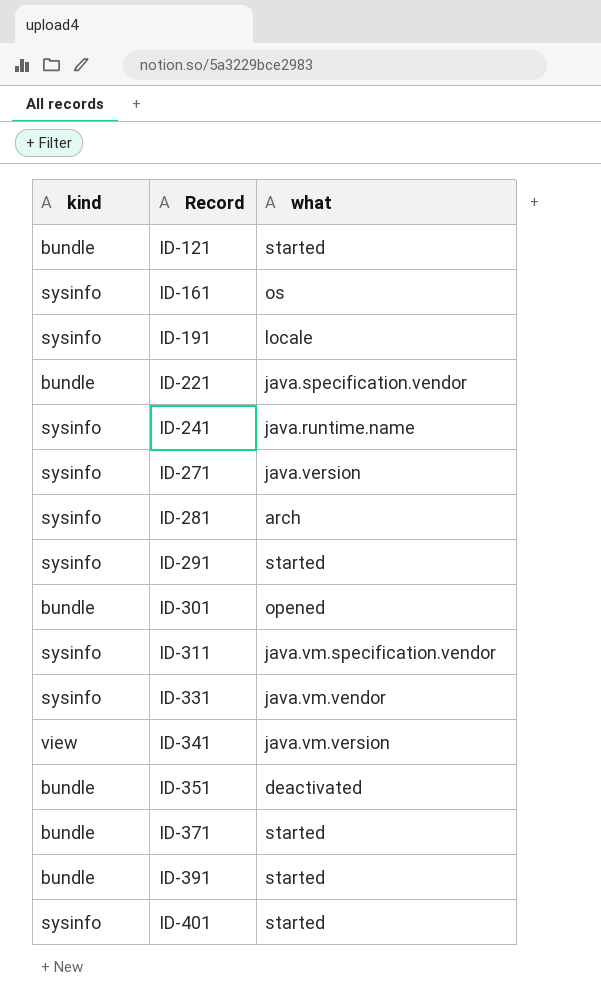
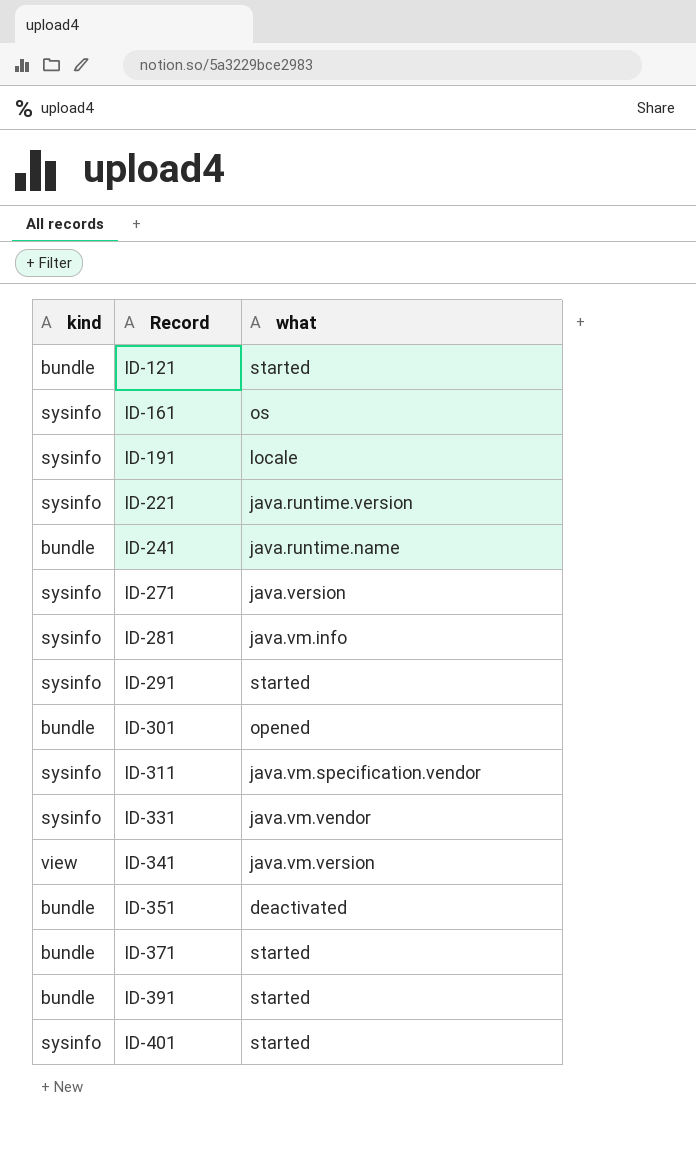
ID-221 | kind: bundle -> sysinfo
ID-221 | what: java.specification.vendor -> java.runtime.version
ID-241 | kind: sysinfo -> bundle
ID-281 | what: arch -> java.vm.info

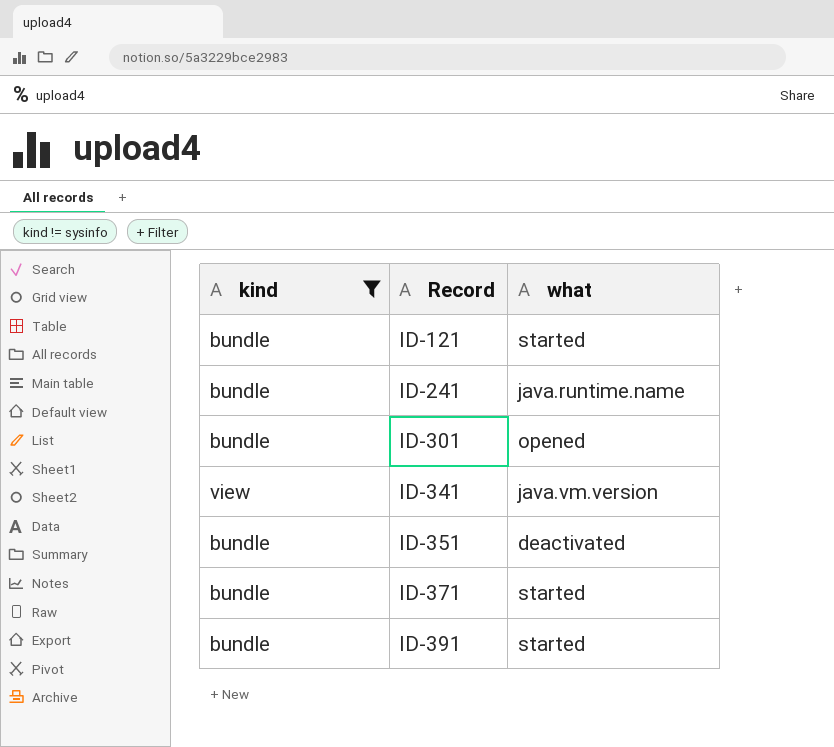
filter: none -> kind != sysinfo

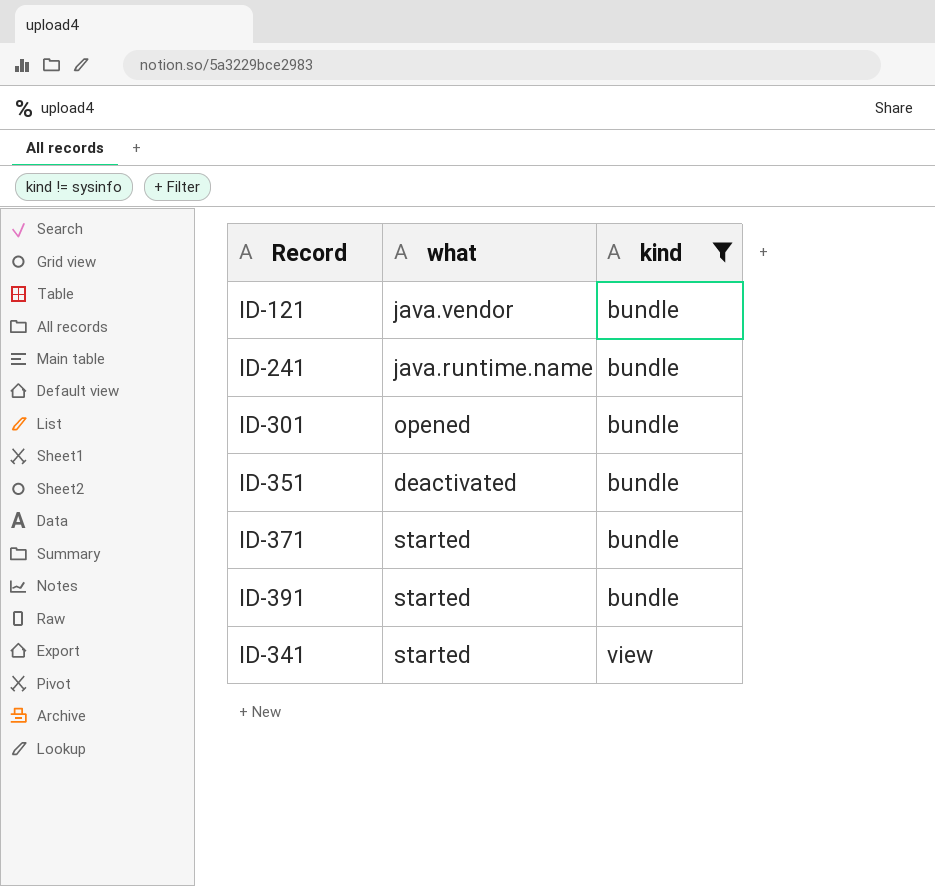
row order: Record ascending -> kind ascending
column kind | position: 1 -> 3
ID-121 | what: started -> java.vendor
ID-341 | what: java.vm.version -> started

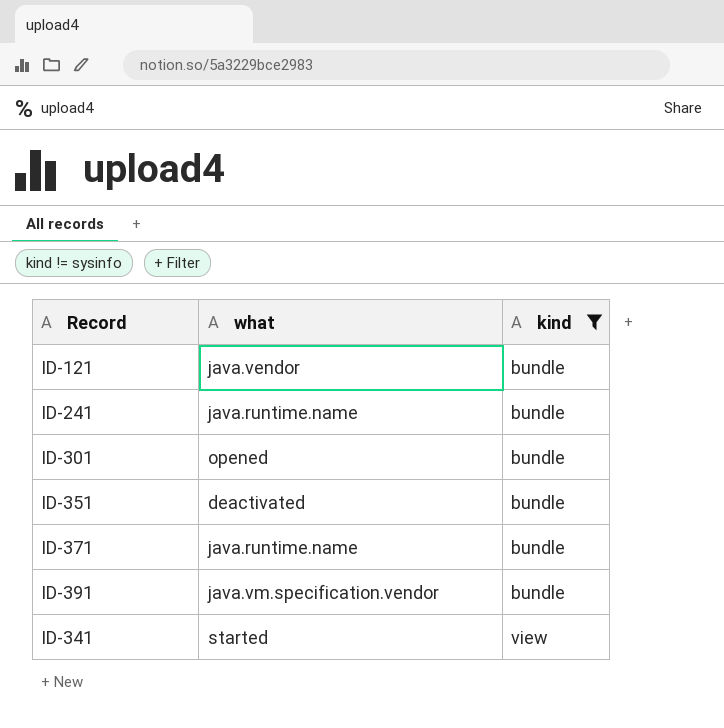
ID-371 | what: started -> java.runtime.name
ID-391 | what: started -> java.vm.specification.vendor

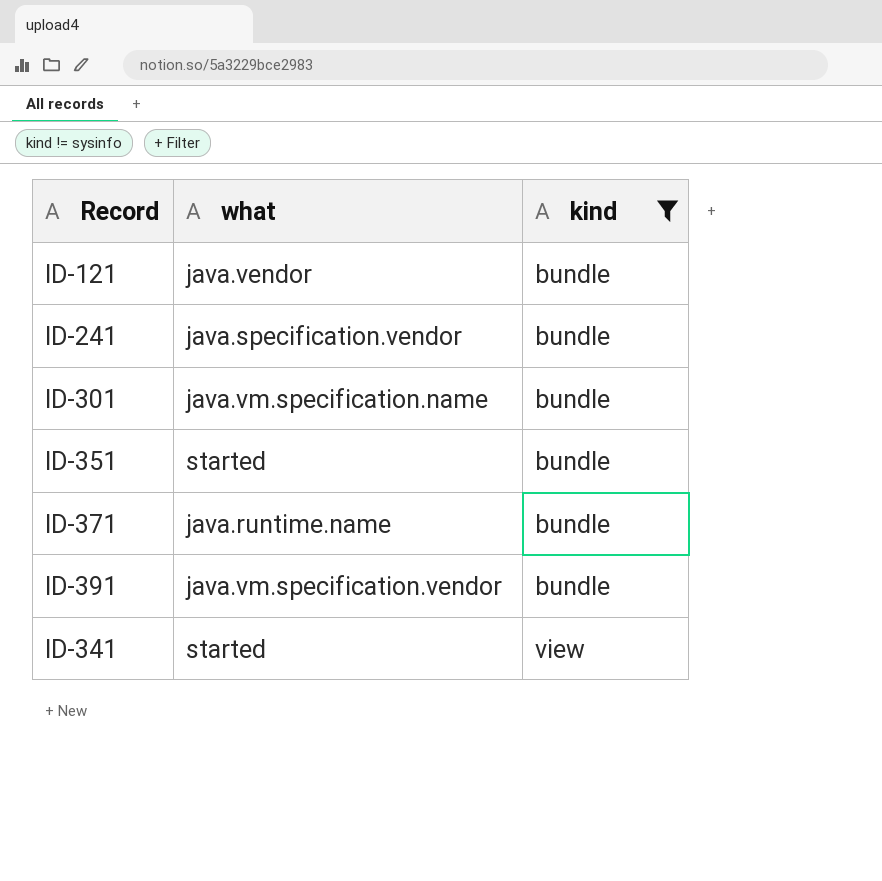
ID-241 | what: java.runtime.name -> java.specification.vendor
ID-301 | what: opened -> java.vm.specification.name
ID-351 | what: deactivated -> started

